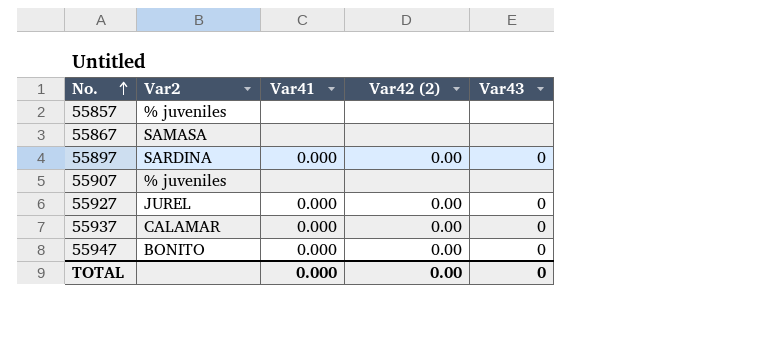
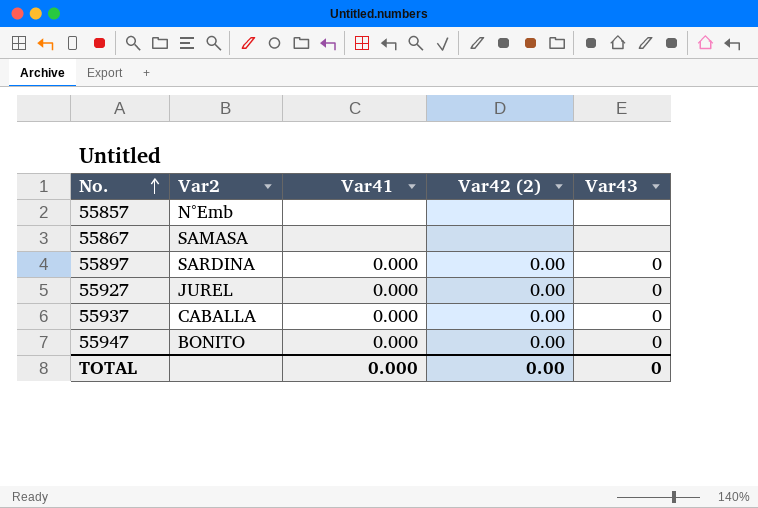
row 55907: % juveniles | none | none | none -> none
55857 | Var2: % juveniles -> N°Emb
55937 | Var2: CALAMAR -> CABALLA

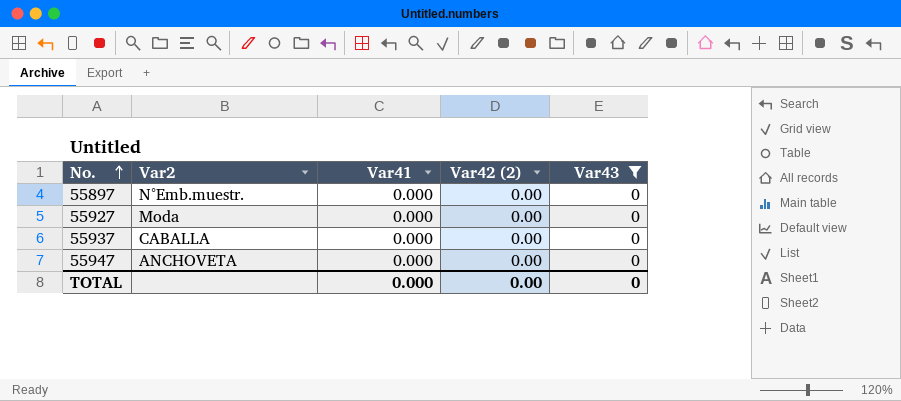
filter: none -> Var43 = 0
55897 | Var2: SARDINA -> N°Emb.muestr.
55927 | Var2: JUREL -> Moda
55947 | Var2: BONITO -> ANCHOVETA

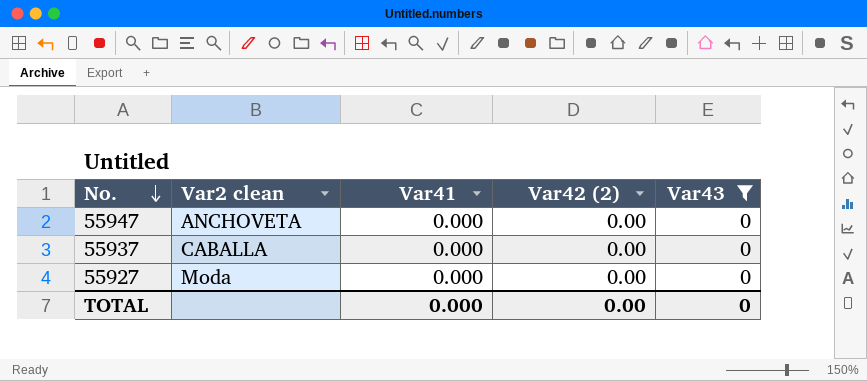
row order: No. ascending -> No. descending
column name: Var2 -> Var2 clean
row 55897: N°Emb.muestr. | 0.000 | 0.00 | 0 -> none

